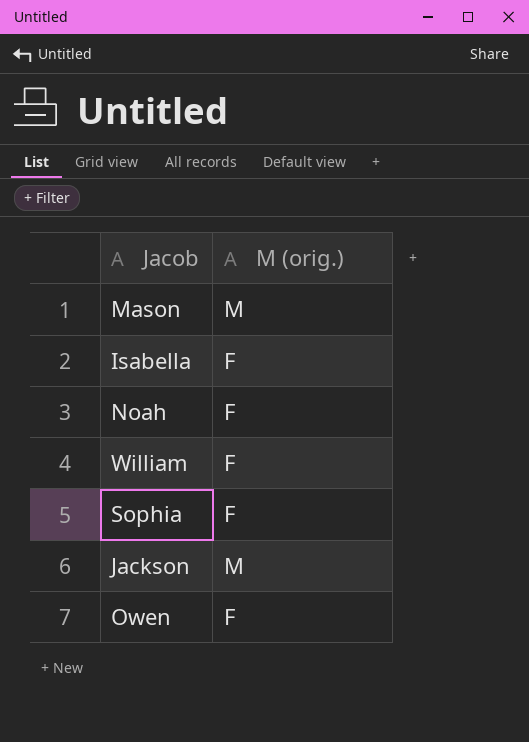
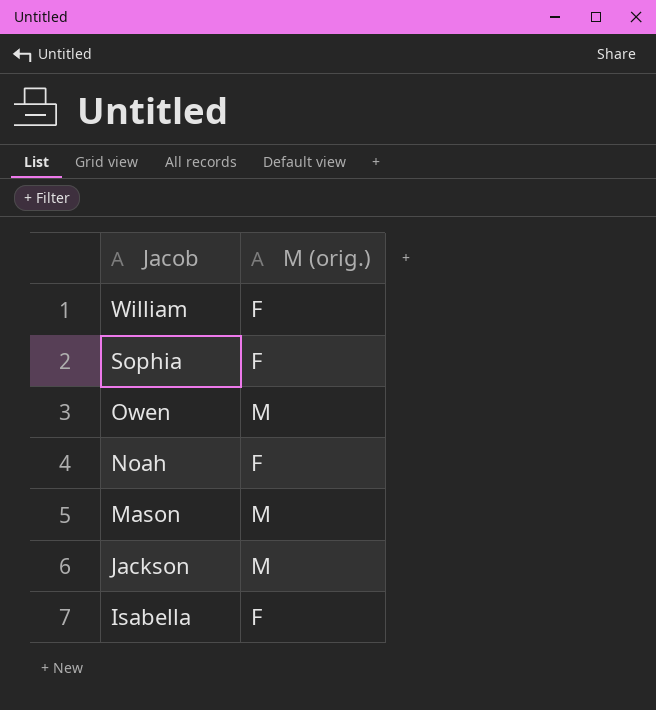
row order: none -> Jacob descending
Owen | M (orig.): F -> M

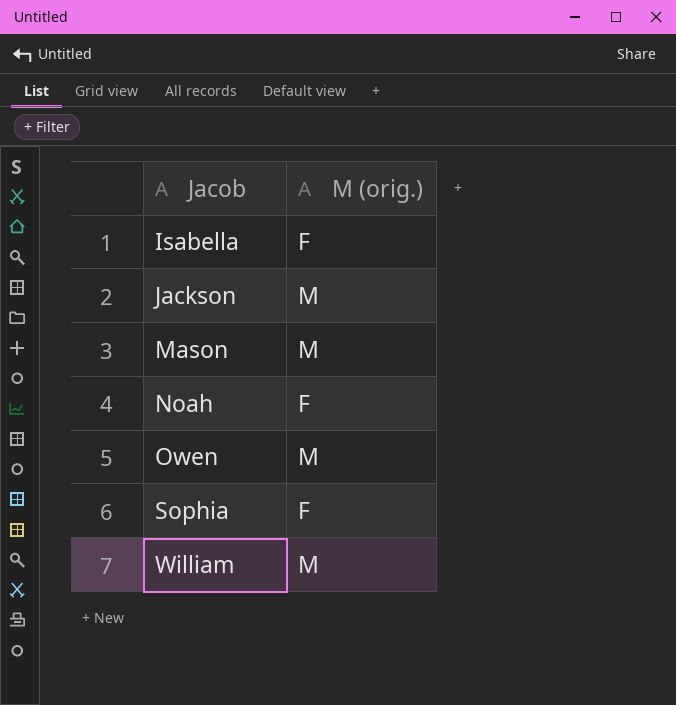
row order: Jacob descending -> Jacob ascending
William | M (orig.): F -> M

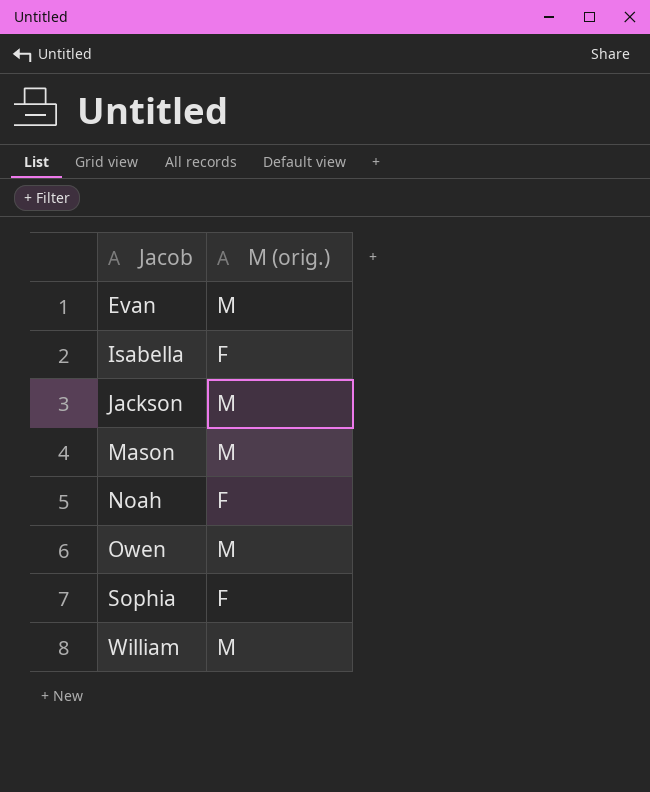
row Evan: none -> M

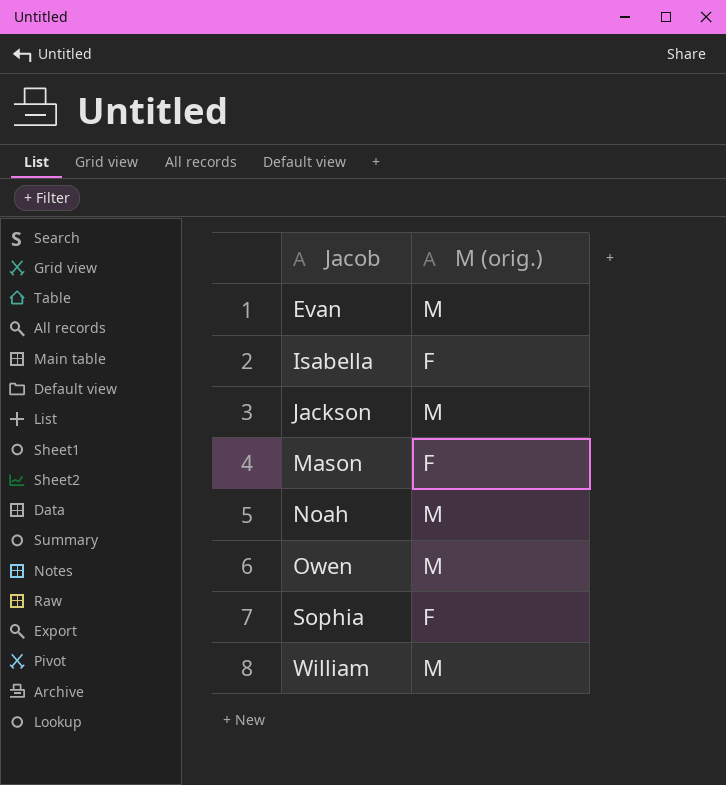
Mason | M (orig.): M -> F
Noah | M (orig.): F -> M

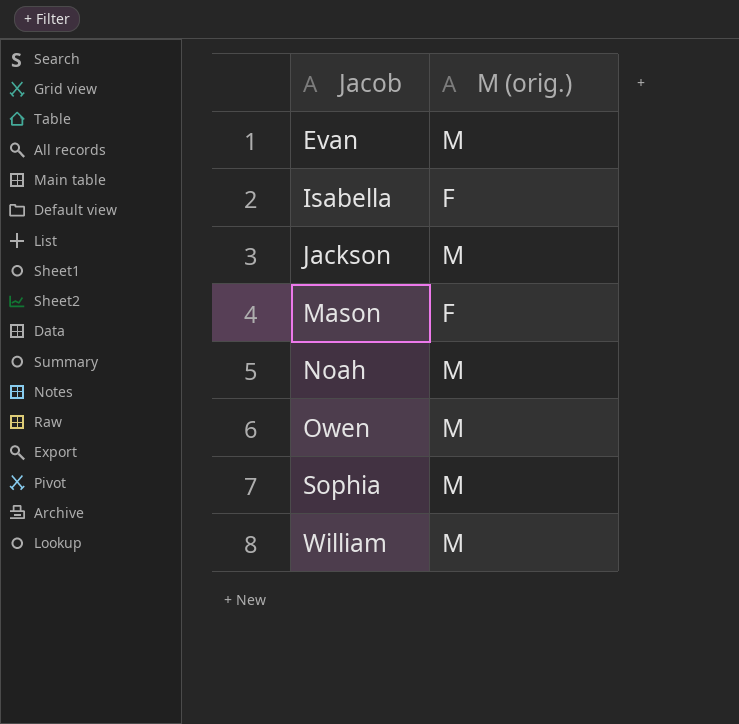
Sophia | M (orig.): F -> M

